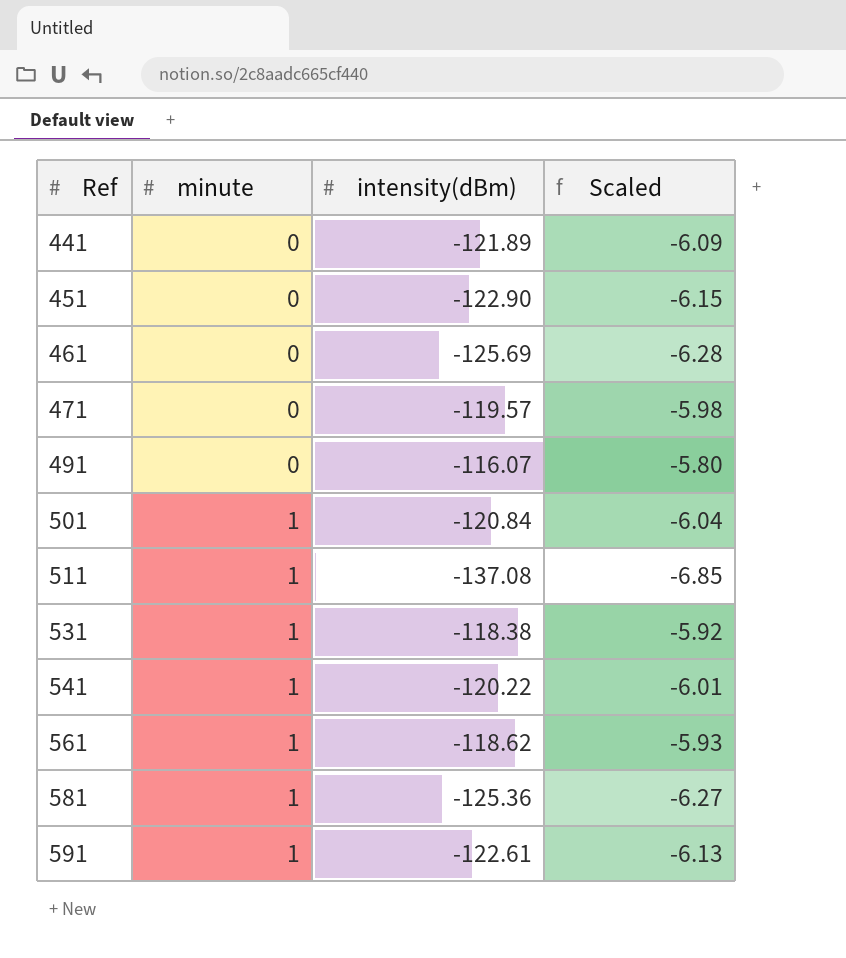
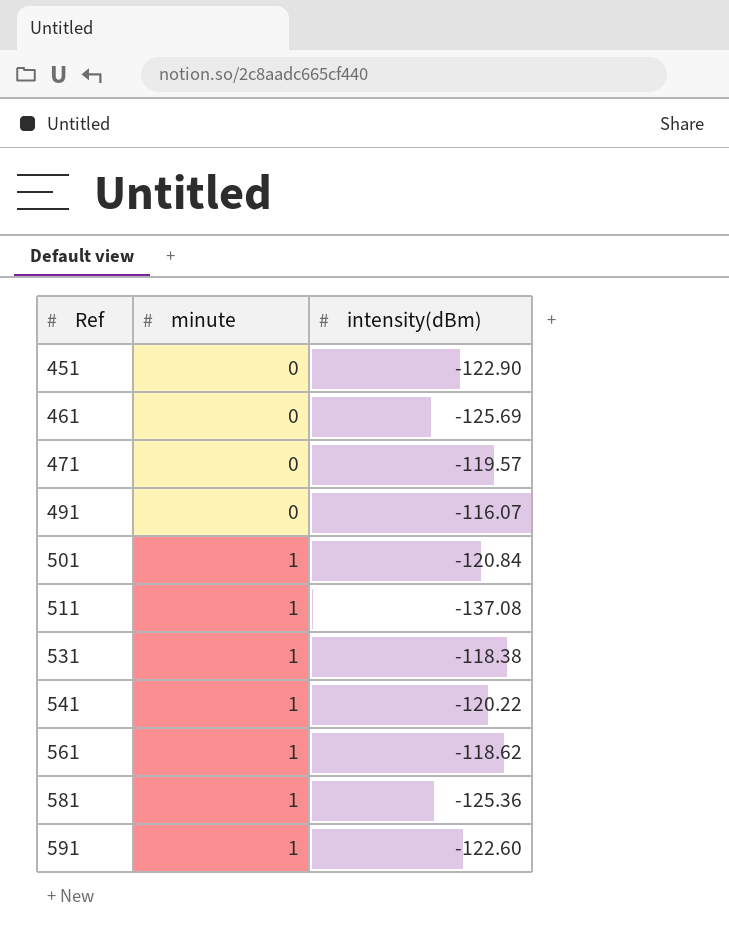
column Scaled | formula: [intensity(dBm)] * 0.05 -> none
row 441: 0 | -121.89 | -6.09 -> none
591 | intensity(dBm): -122.61 -> -122.60

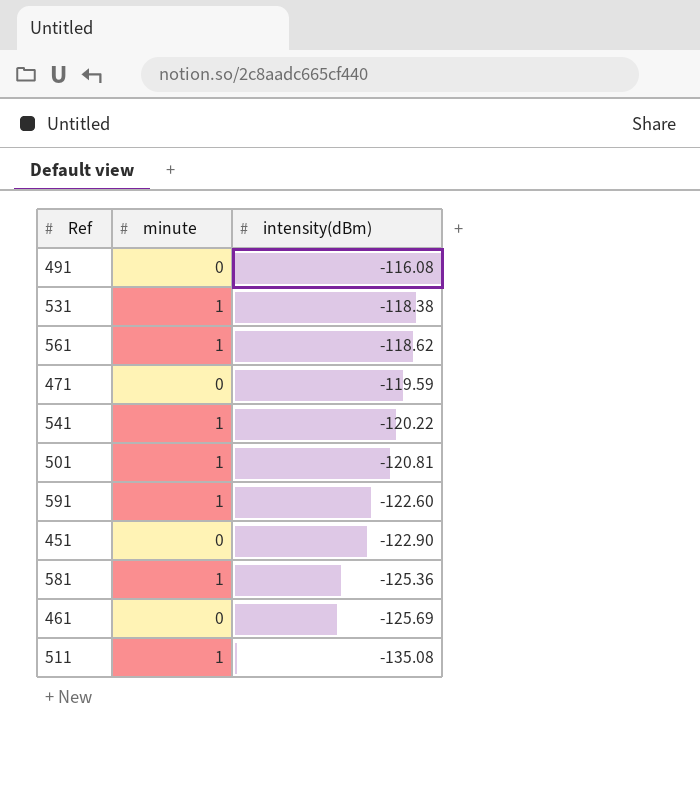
row order: Ref ascending -> intensity(dBm) descending
491 | intensity(dBm): -116.07 -> -116.08
471 | intensity(dBm): -119.57 -> -119.59
501 | intensity(dBm): -120.84 -> -120.81
511 | intensity(dBm): -137.08 -> -135.08

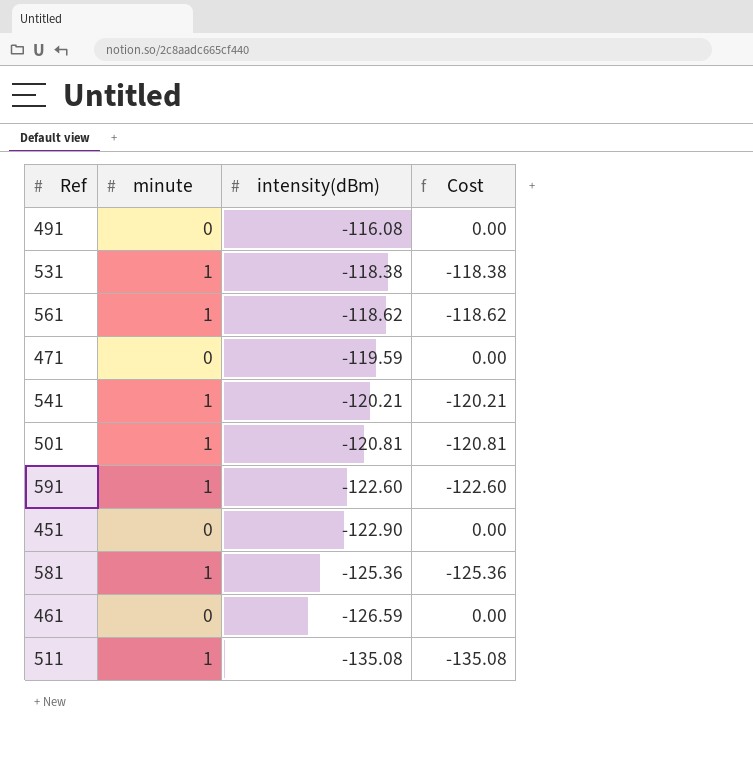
column Cost | formula: none -> [minute] * [intensity(dBm)]
541 | intensity(dBm): -120.22 -> -120.21
461 | intensity(dBm): -125.69 -> -126.59

